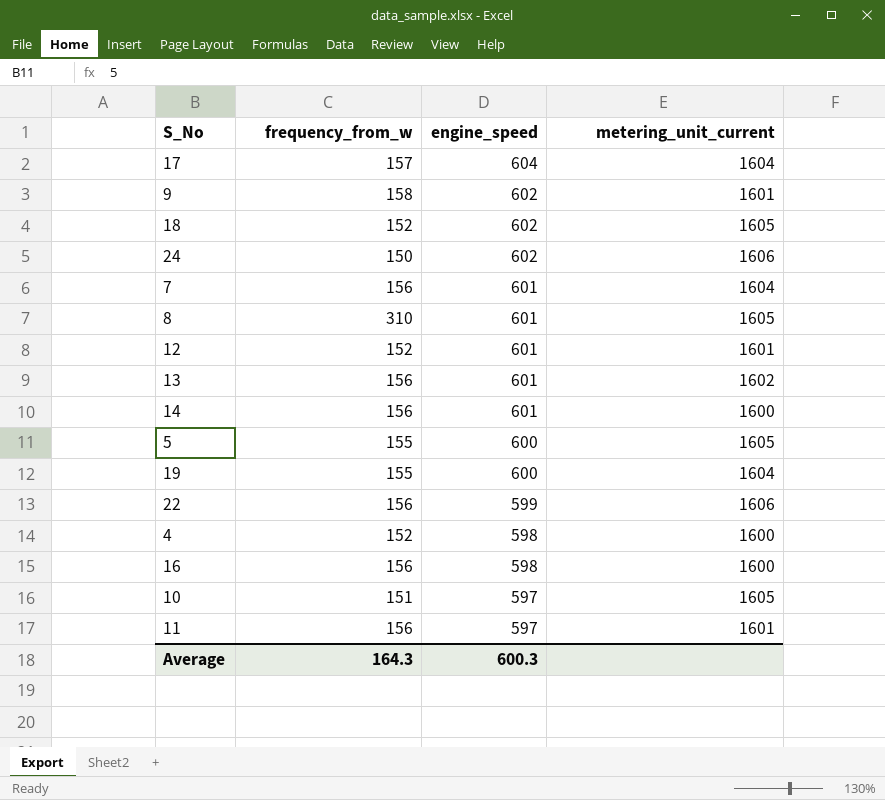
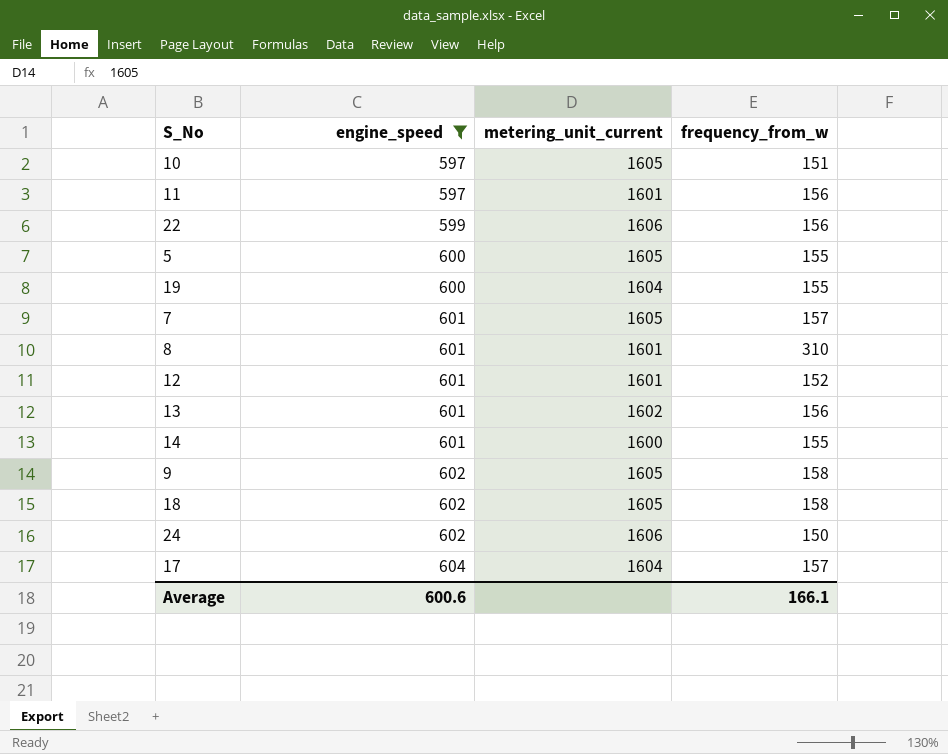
filter: none -> engine_speed != 598
row order: engine_speed descending -> engine_speed ascending
column frequency_from_w | position: 2 -> 4
7 | metering_unit_current: 1604 -> 1605
7 | frequency_from_w: 156 -> 157
8 | metering_unit_current: 1605 -> 1601
14 | frequency_from_w: 156 -> 155
9 | metering_unit_current: 1601 -> 1605
18 | frequency_from_w: 152 -> 158
Average | engine_speed: 600.3 -> 600.6
Average | frequency_from_w: 164.3 -> 166.1

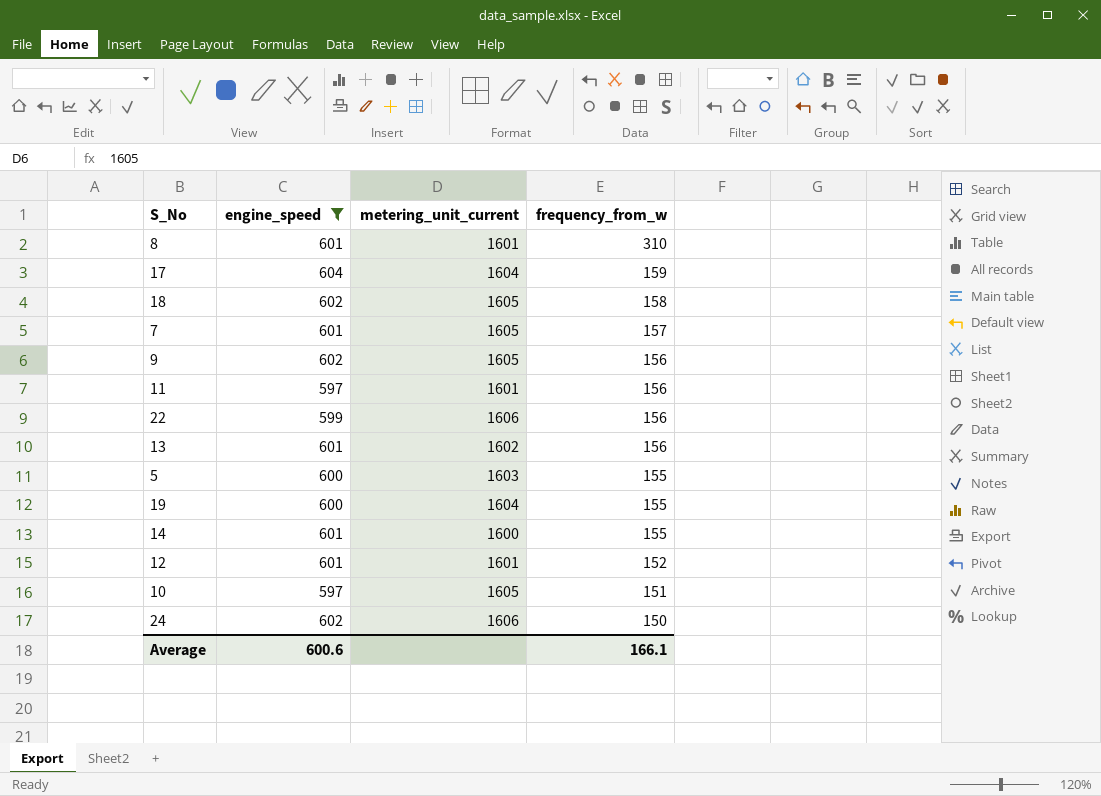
row order: engine_speed ascending -> frequency_from_w descending
17 | frequency_from_w: 157 -> 159
9 | frequency_from_w: 158 -> 156
5 | metering_unit_current: 1605 -> 1603

